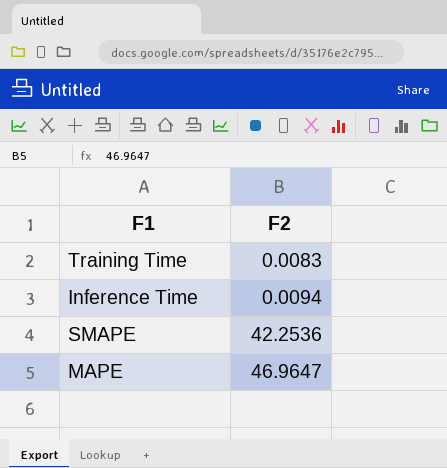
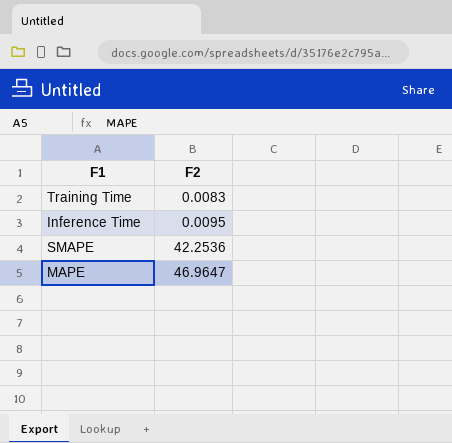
Inference Time | F2: 0.0094 -> 0.0095

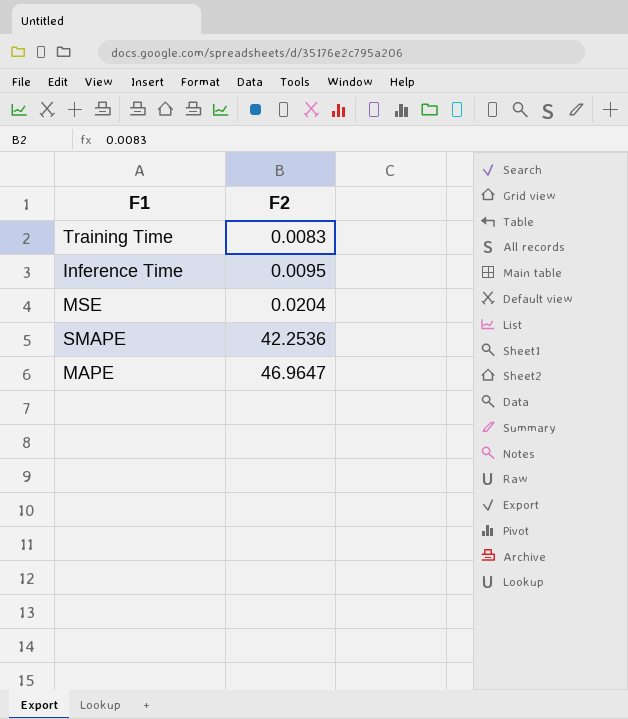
row MSE: none -> 0.0204

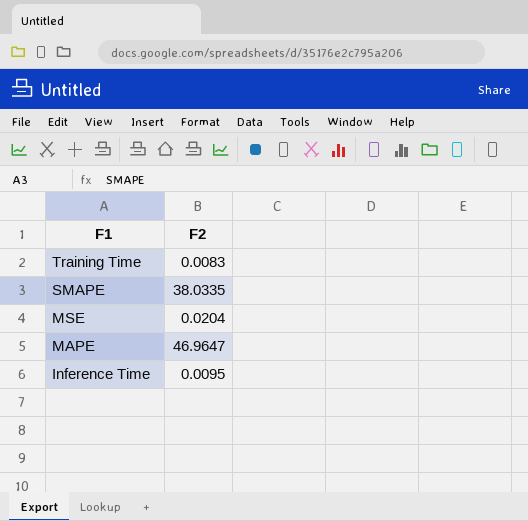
row order: F2 ascending -> F1 descending
SMAPE | F2: 42.2536 -> 38.0335

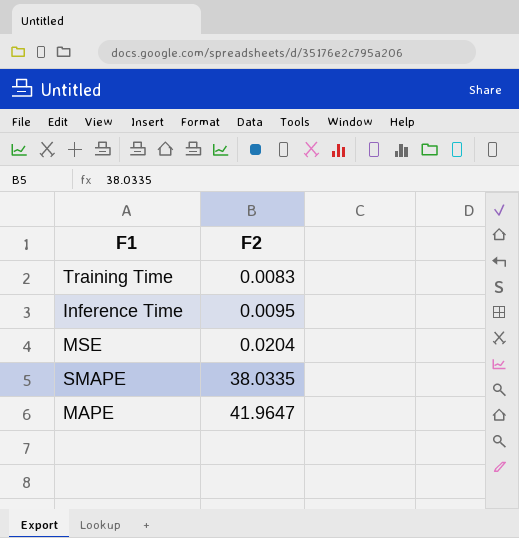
row order: F1 descending -> F2 ascending
MAPE | F2: 46.9647 -> 41.9647

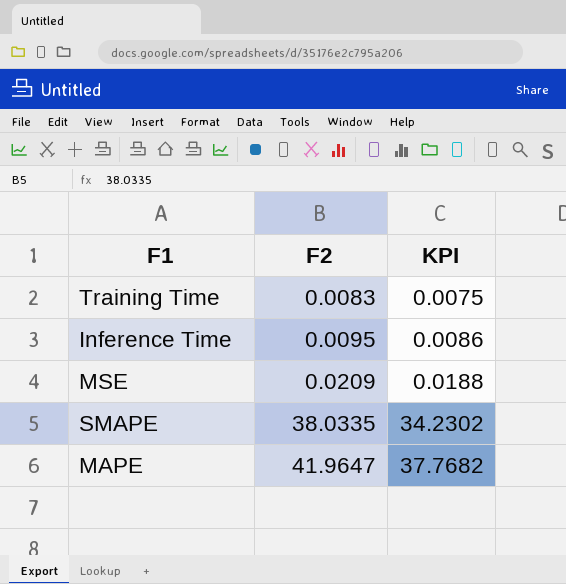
column KPI | formula: none -> [F2] * 0.9
MSE | F2: 0.0204 -> 0.0209

